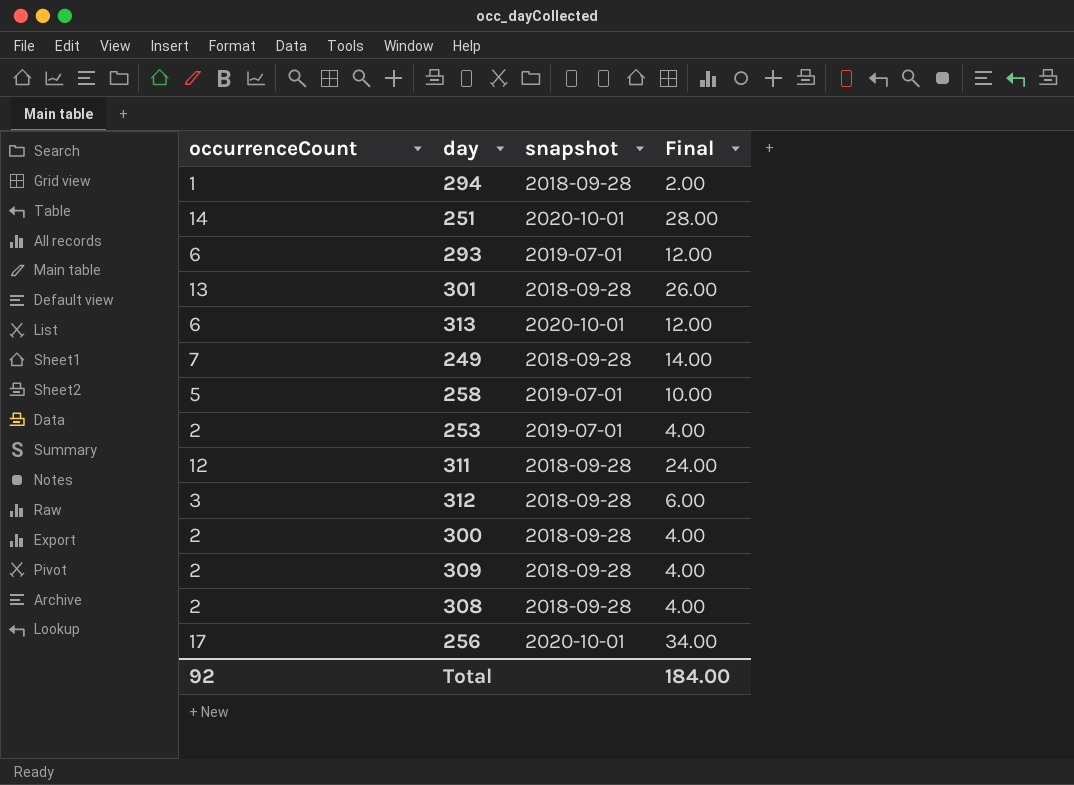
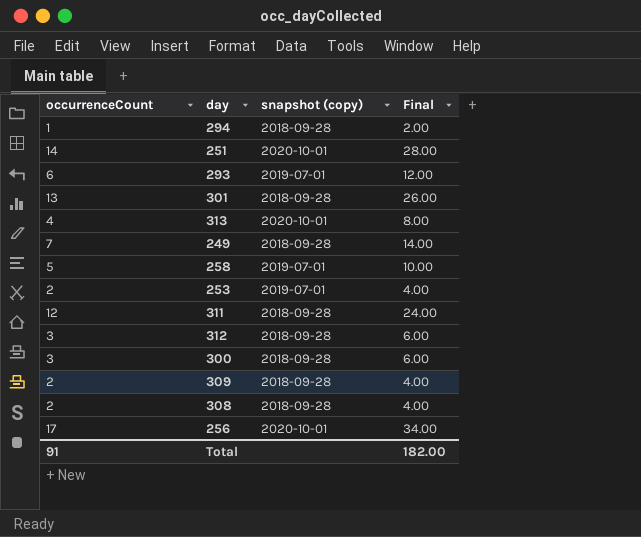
column name: snapshot -> snapshot (copy)
313 | occurrenceCount: 6 -> 4
313 | Final: 12.00 -> 8.00
300 | occurrenceCount: 2 -> 3
300 | Final: 4.00 -> 6.00
Total | occurrenceCount: 92 -> 91
Total | Final: 184.00 -> 182.00

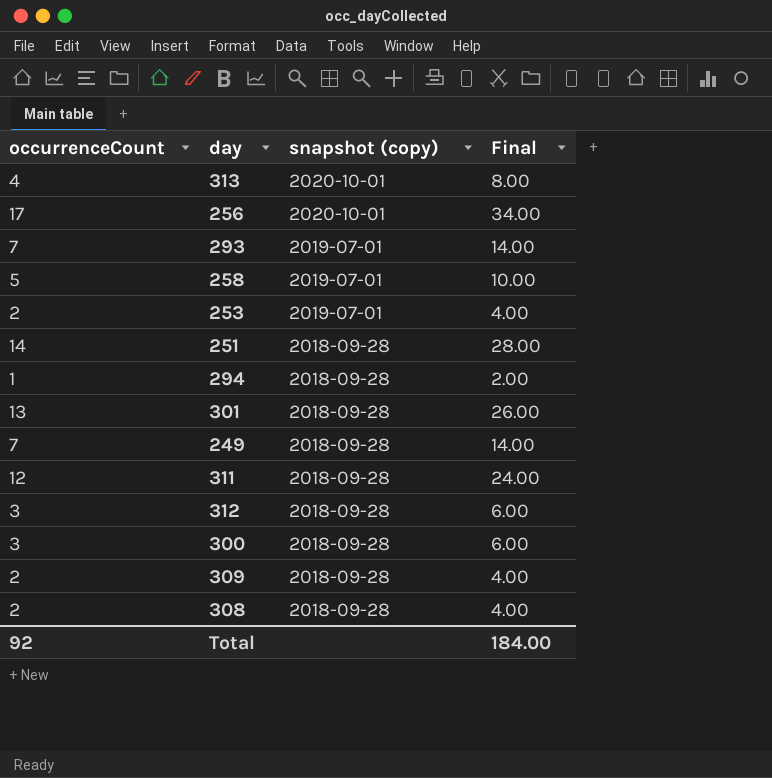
row order: none -> snapshot (copy) descending
293 | occurrenceCount: 6 -> 7
293 | Final: 12.00 -> 14.00
251 | snapshot (copy): 2020-10-01 -> 2018-09-28
Total | occurrenceCount: 91 -> 92
Total | Final: 182.00 -> 184.00

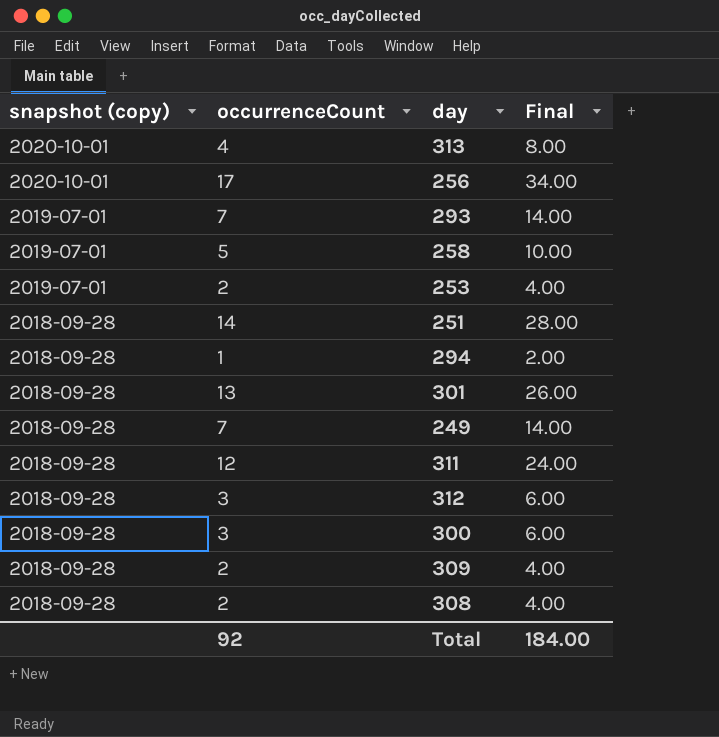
column snapshot (copy) | position: 3 -> 1

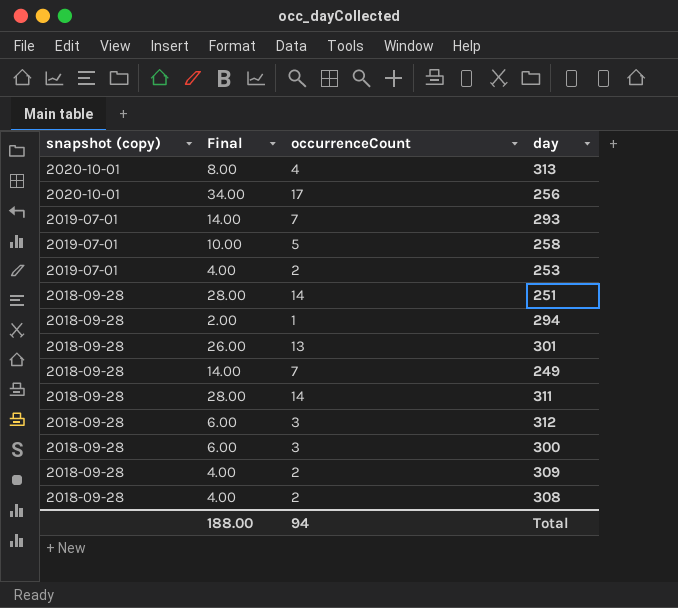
column Final | position: 4 -> 2
311 | Final: 24.00 -> 28.00
311 | occurrenceCount: 12 -> 14
Total | Final: 184.00 -> 188.00
Total | occurrenceCount: 92 -> 94

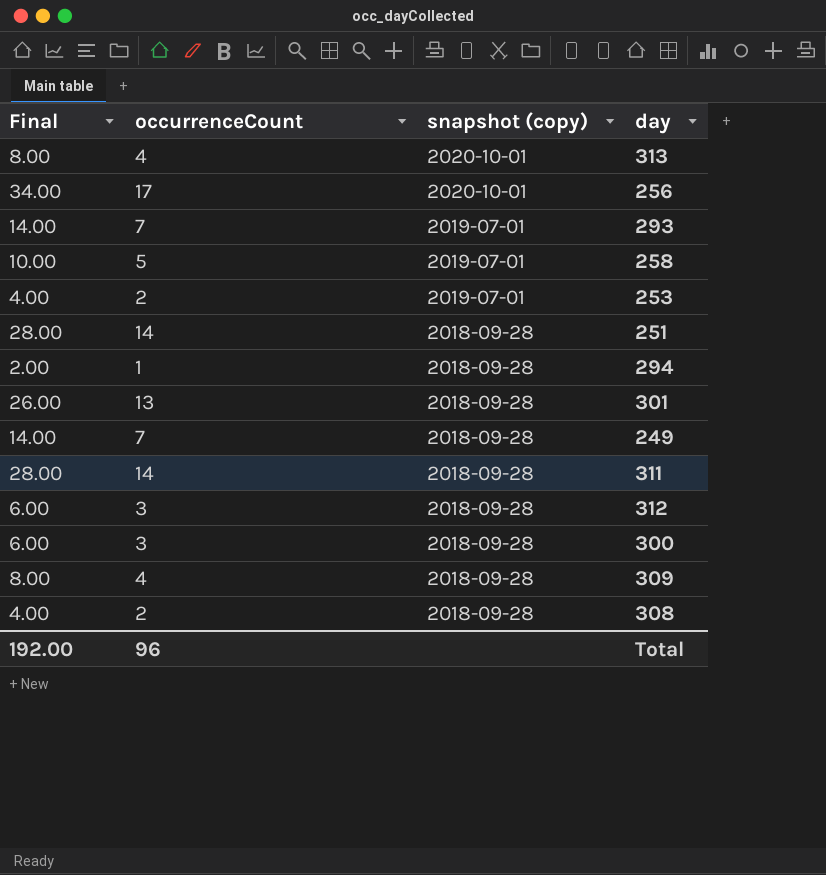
column snapshot (copy) | position: 1 -> 3
309 | Final: 4.00 -> 8.00
309 | occurrenceCount: 2 -> 4
Total | Final: 188.00 -> 192.00
Total | occurrenceCount: 94 -> 96

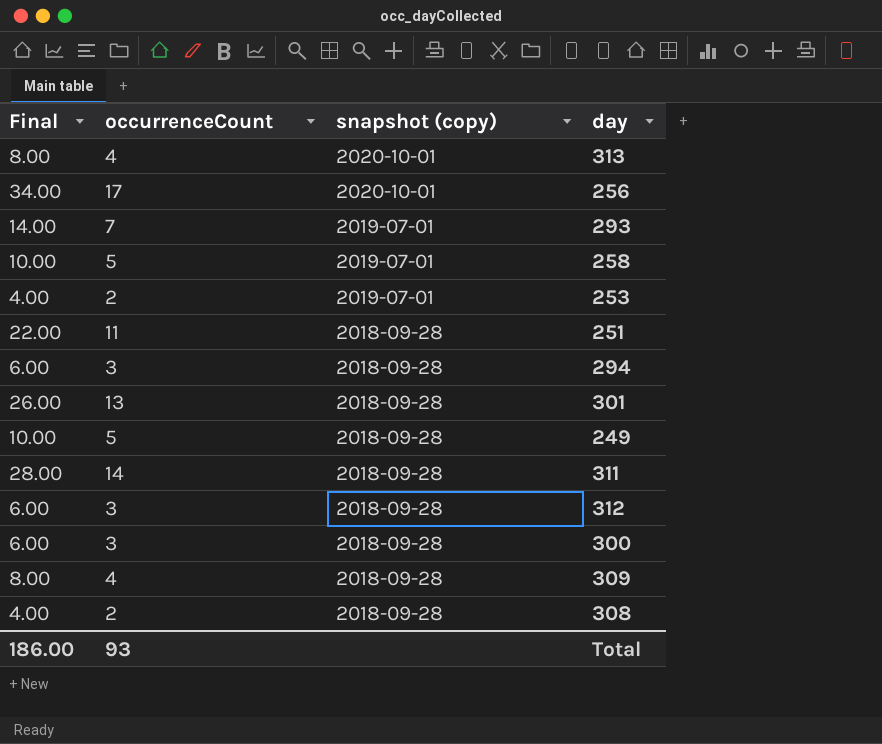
251 | Final: 28.00 -> 22.00
251 | occurrenceCount: 14 -> 11
294 | Final: 2.00 -> 6.00
294 | occurrenceCount: 1 -> 3
249 | Final: 14.00 -> 10.00
249 | occurrenceCount: 7 -> 5
Total | Final: 192.00 -> 186.00
Total | occurrenceCount: 96 -> 93

